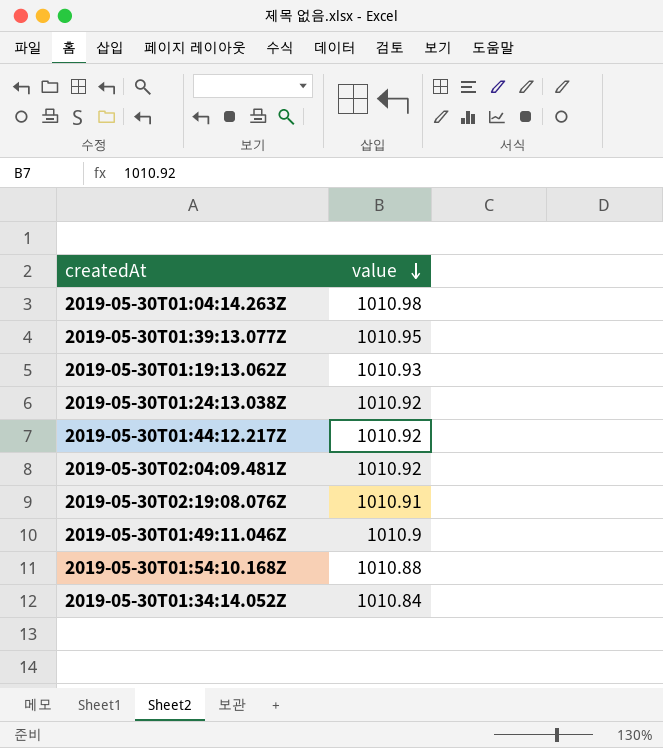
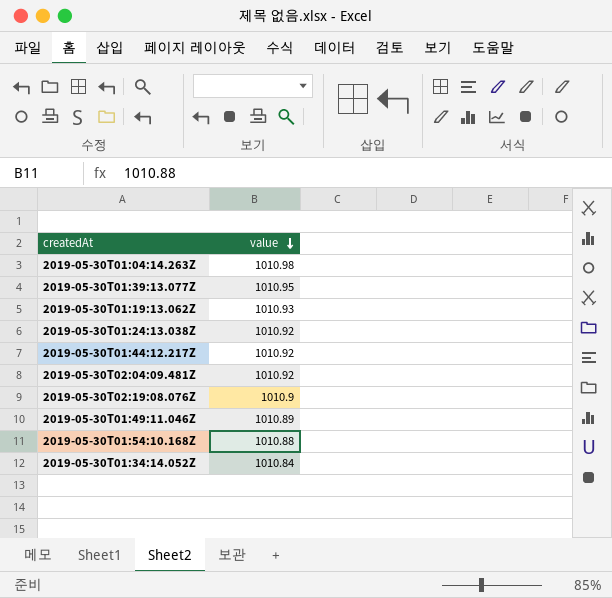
2019-05-30T02:19:08.076Z | value: 1010.91 -> 1010.9
2019-05-30T01:49:11.046Z | value: 1010.9 -> 1010.89

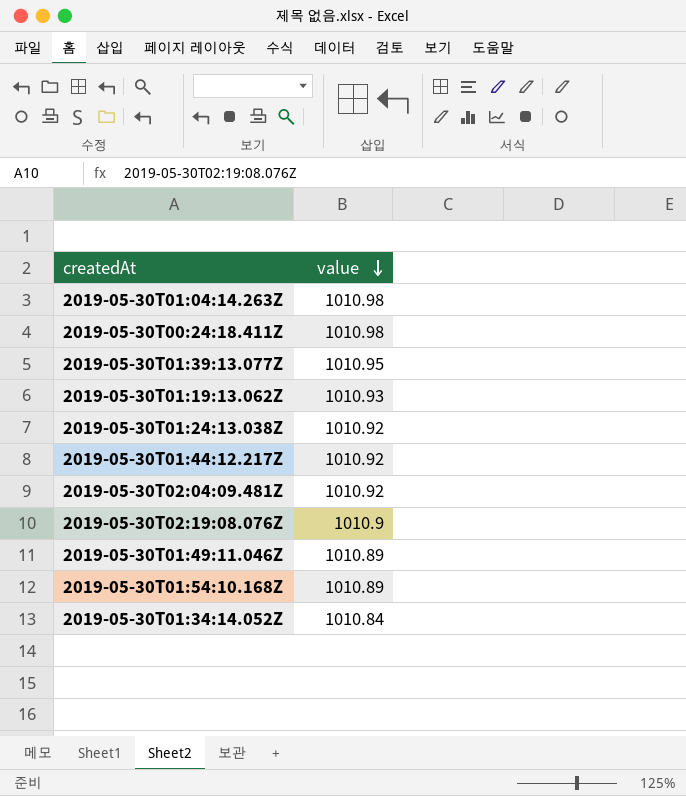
row 2019-05-30T00:24:18.411Z: none -> 1010.98
2019-05-30T01:54:10.168Z | value: 1010.88 -> 1010.89

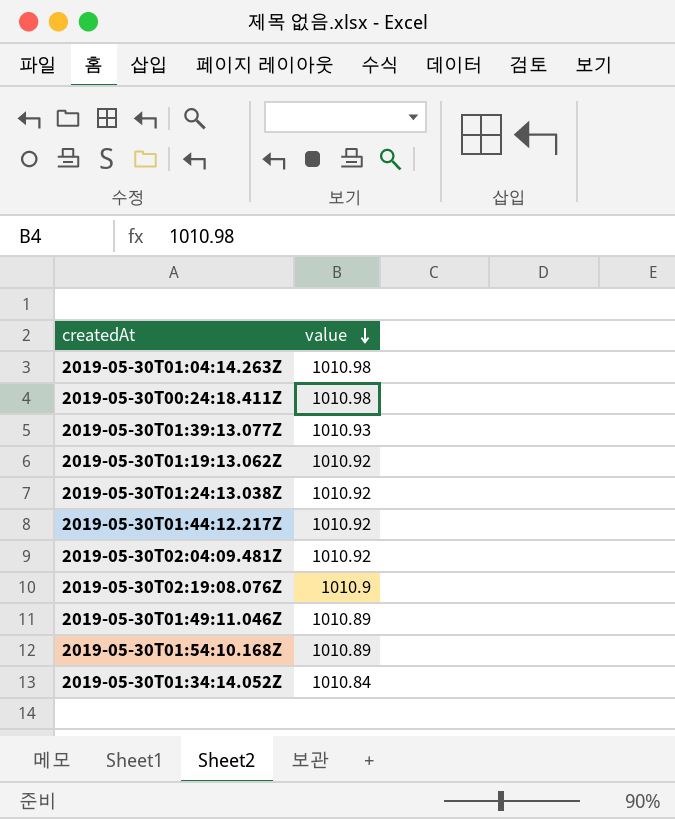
2019-05-30T01:39:13.077Z | value: 1010.95 -> 1010.93
2019-05-30T01:19:13.062Z | value: 1010.93 -> 1010.92

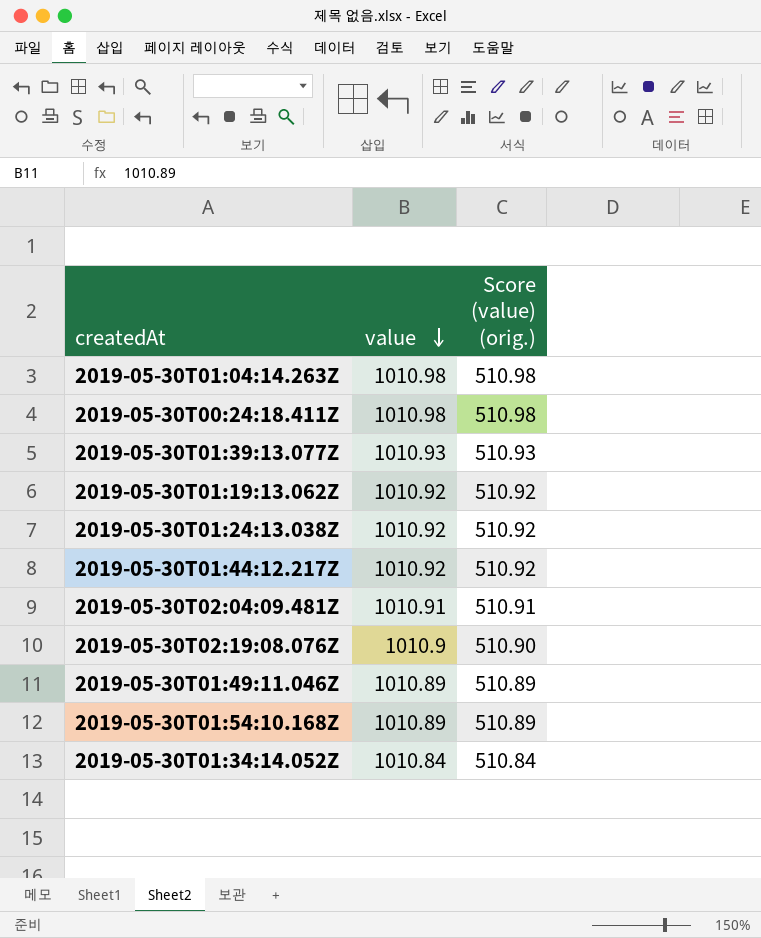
column Score (value) (orig.) | formula: none -> [value] - 500
2019-05-30T02:04:09.481Z | value: 1010.92 -> 1010.91

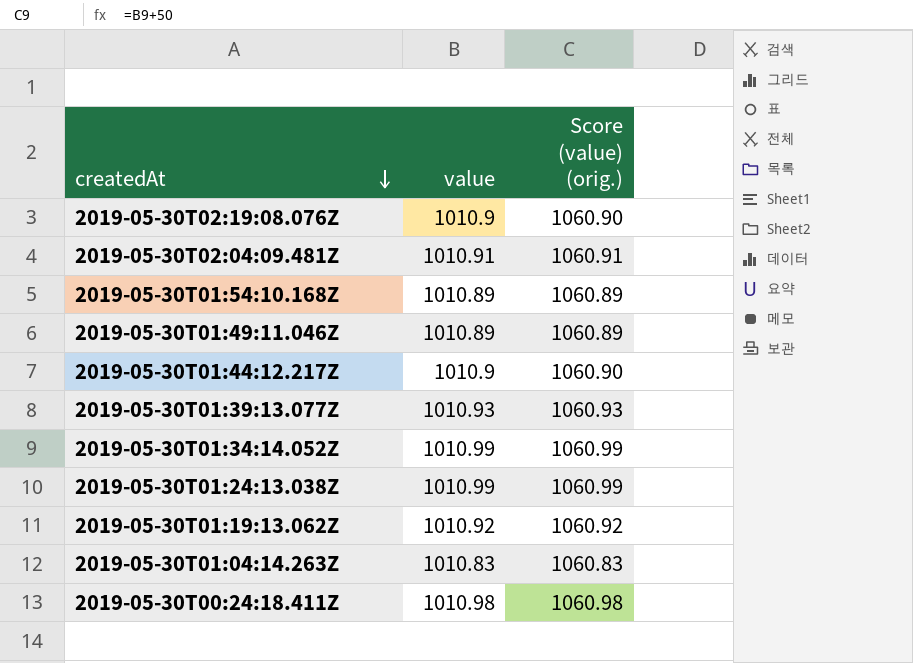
row order: value descending -> createdAt descending
column Score (value) (orig.) | formula: [value] - 500 -> [value] + 50
2019-05-30T01:44:12.217Z | value: 1010.92 -> 1010.9
2019-05-30T01:34:14.052Z | value: 1010.84 -> 1010.99
2019-05-30T01:24:13.038Z | value: 1010.92 -> 1010.99
2019-05-30T01:04:14.263Z | value: 1010.98 -> 1010.83

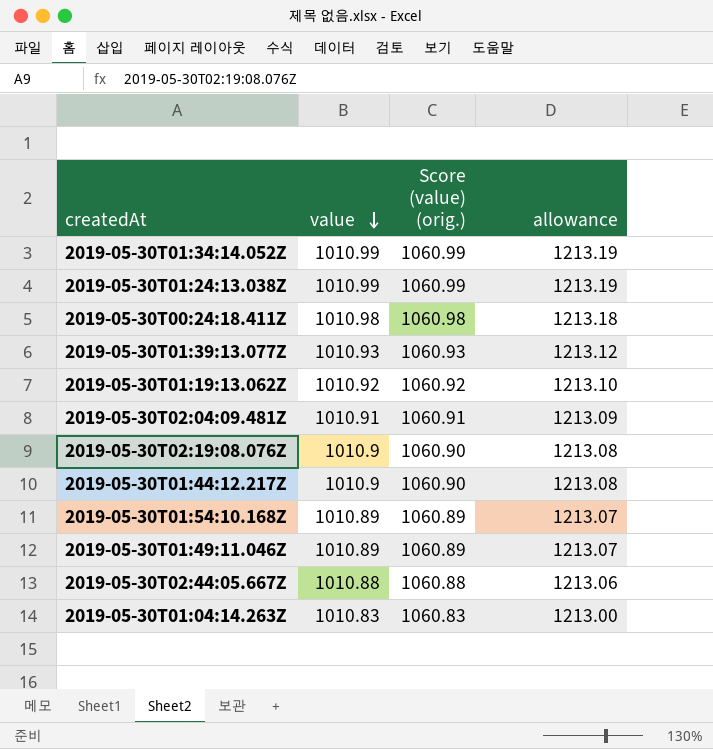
row order: createdAt descending -> value descending
column allowance | formula: none -> [value] * 1.2
row 2019-05-30T02:44:05.667Z: none -> 1010.88 | 1060.88 | 1213.06

